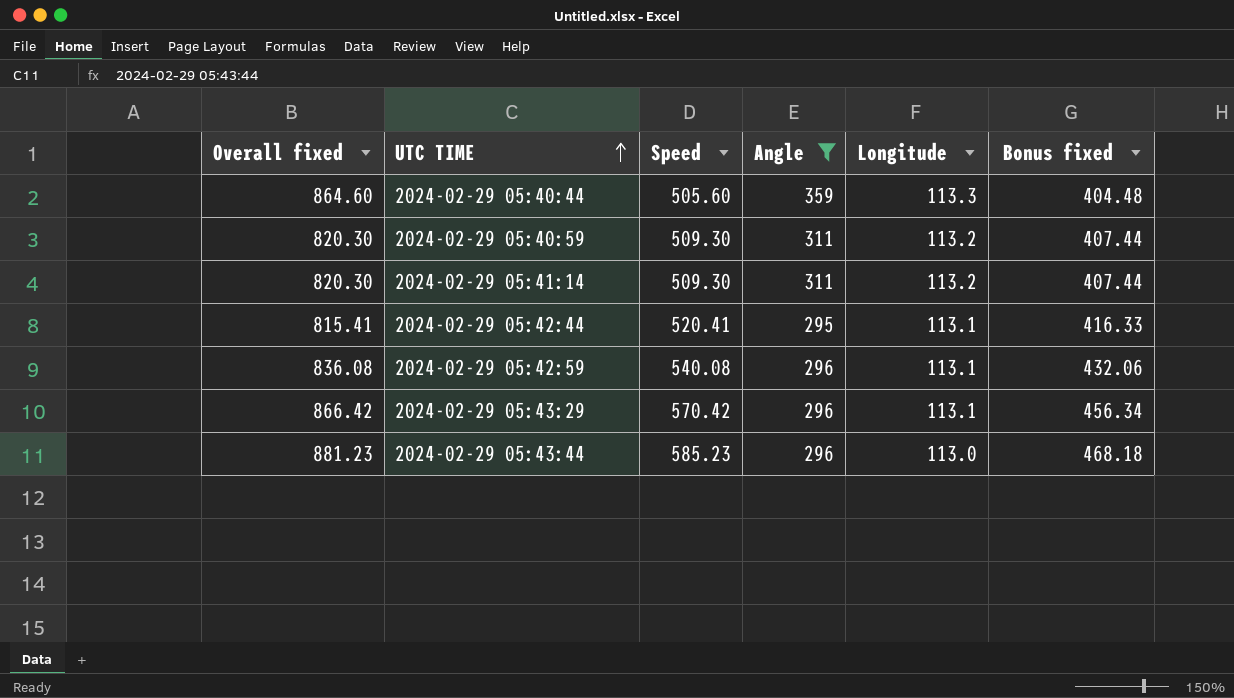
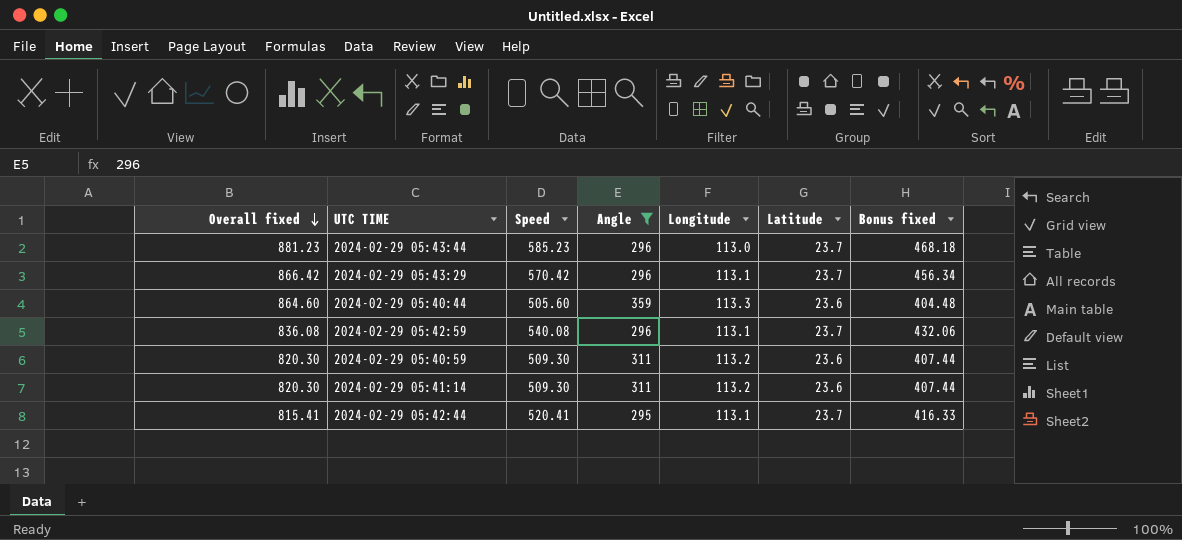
row order: UTC TIME ascending -> Overall fixed descending
column Latitude | position: none -> 6

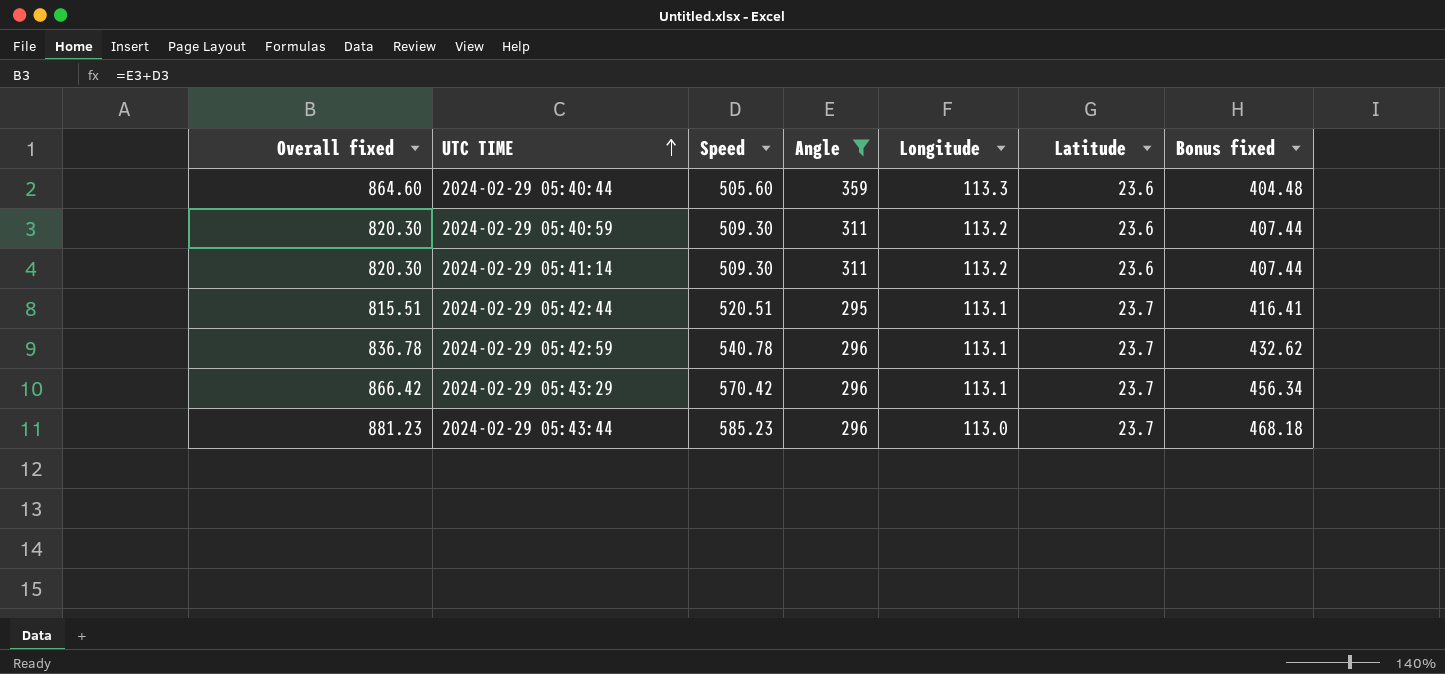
row order: Overall fixed descending -> UTC TIME ascending
2024-02-29 05:42:44 | Overall fixed: 815.41 -> 815.51
2024-02-29 05:42:44 | Speed: 520.41 -> 520.51
2024-02-29 05:42:44 | Bonus fixed: 416.33 -> 416.41
2024-02-29 05:42:59 | Overall fixed: 836.08 -> 836.78
2024-02-29 05:42:59 | Speed: 540.08 -> 540.78
2024-02-29 05:42:59 | Bonus fixed: 432.06 -> 432.62

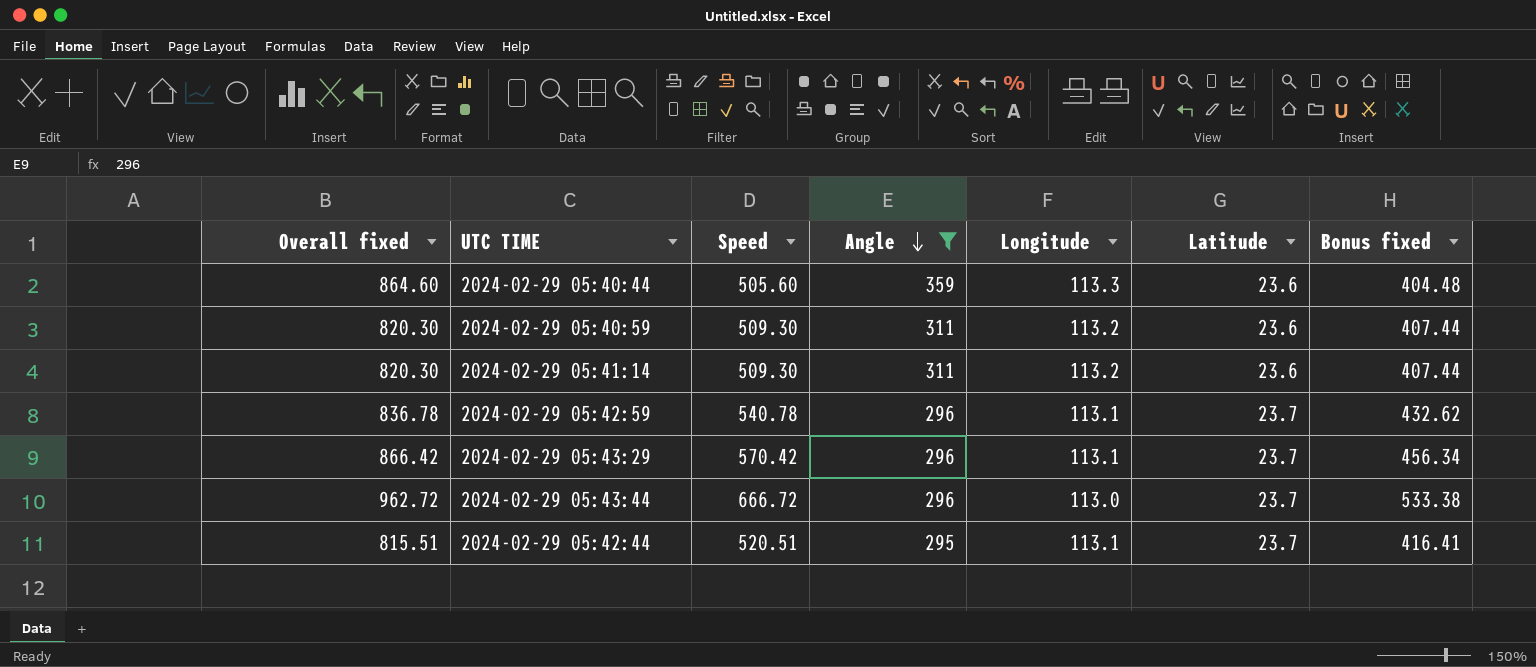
row order: UTC TIME ascending -> Angle descending
2024-02-29 05:43:44 | Overall fixed: 881.23 -> 962.72
2024-02-29 05:43:44 | Speed: 585.23 -> 666.72
2024-02-29 05:43:44 | Bonus fixed: 468.18 -> 533.38

